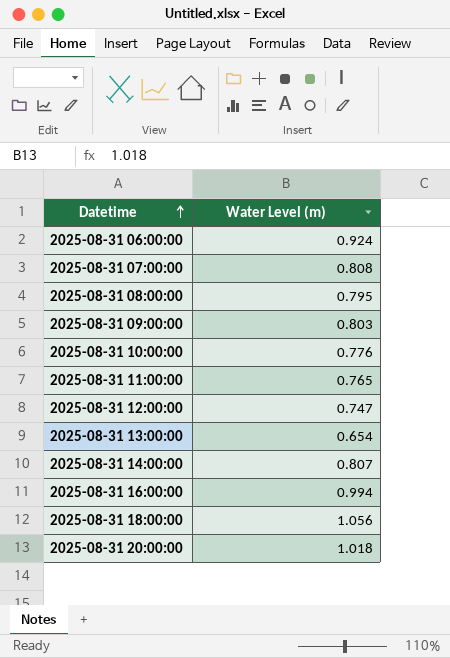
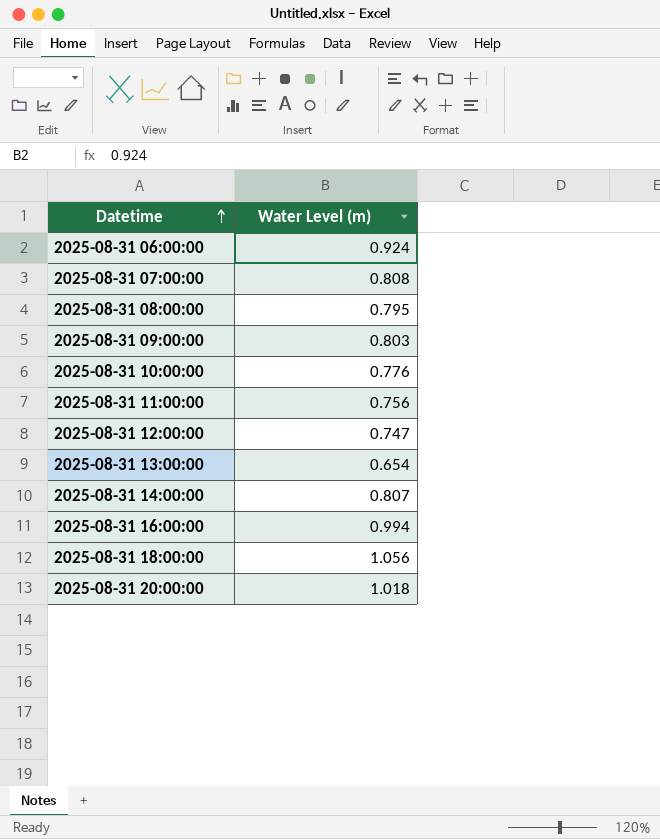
2025-08-31 11:00:00 | Water Level (m): 0.765 -> 0.756

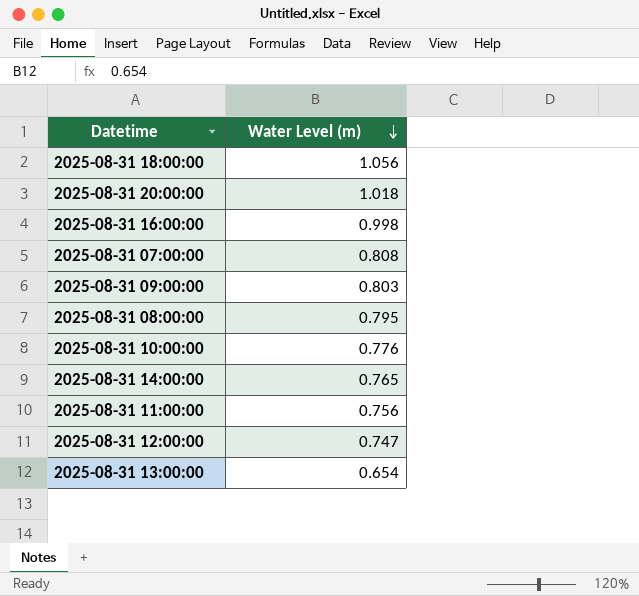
row order: Datetime ascending -> Water Level (m) descending
row 2025-08-31 06:00:00: 0.924 -> none
2025-08-31 16:00:00 | Water Level (m): 0.994 -> 0.998
2025-08-31 14:00:00 | Water Level (m): 0.807 -> 0.765

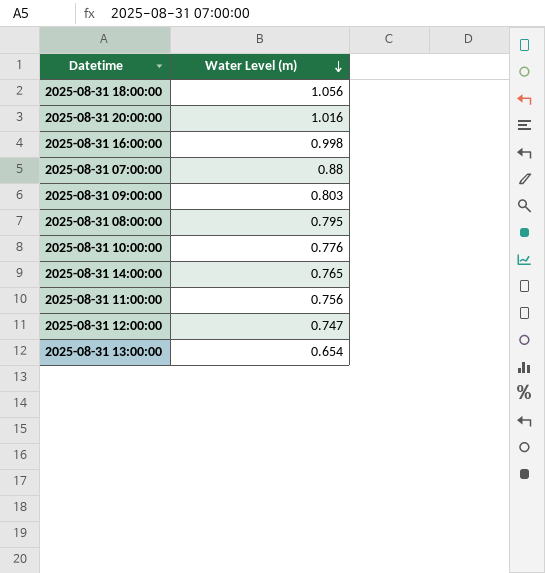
2025-08-31 20:00:00 | Water Level (m): 1.018 -> 1.016
2025-08-31 07:00:00 | Water Level (m): 0.808 -> 0.88

